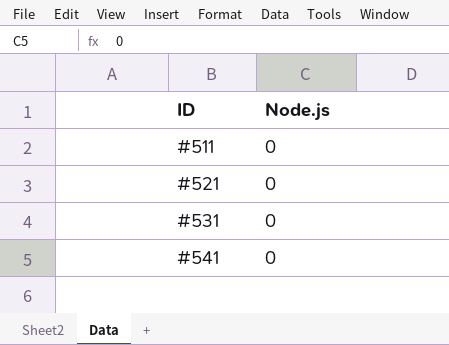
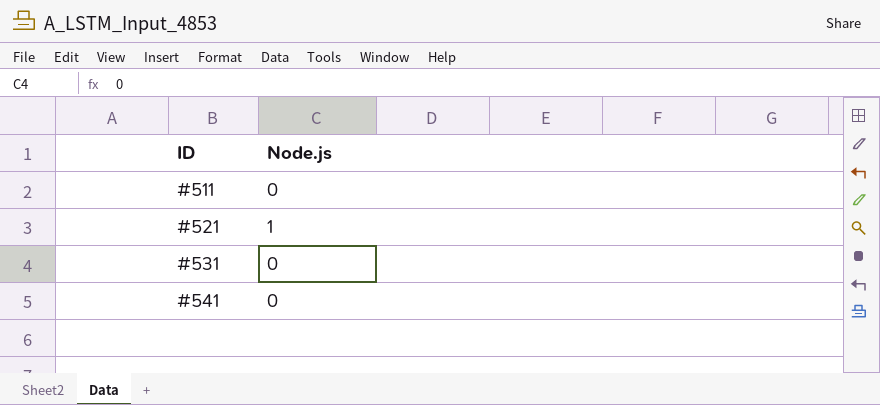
#521 | Node.js: 0 -> 1

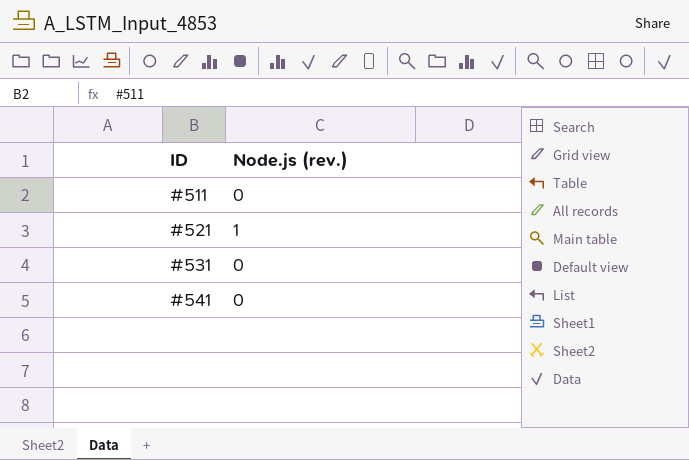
column name: Node.js -> Node.js (rev.)

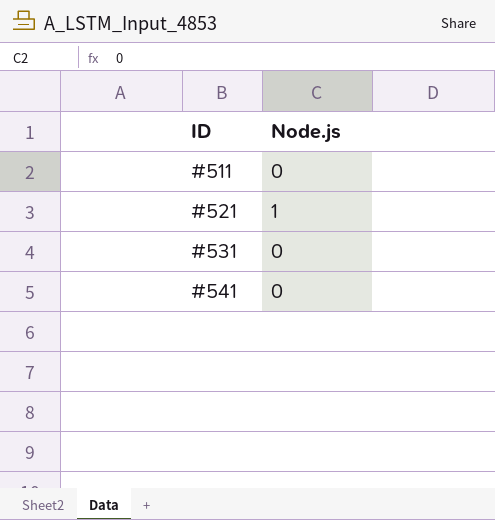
column name: Node.js (rev.) -> Node.js

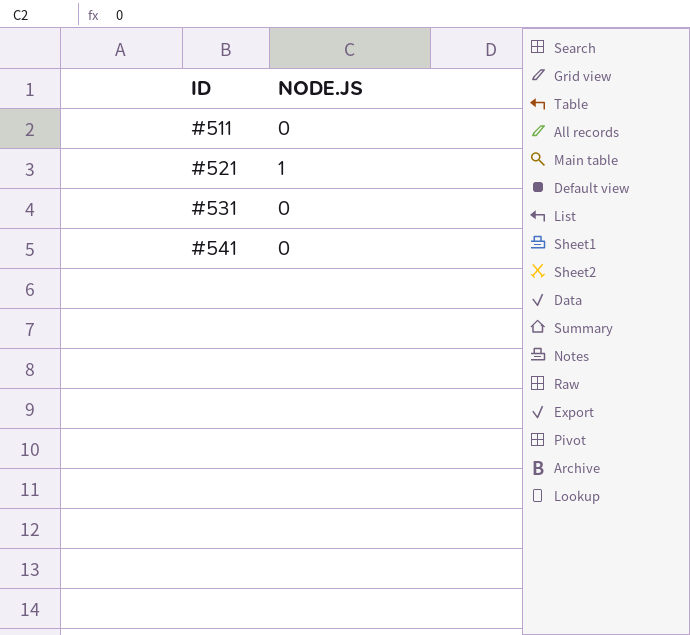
column name: Node.js -> NODE.JS

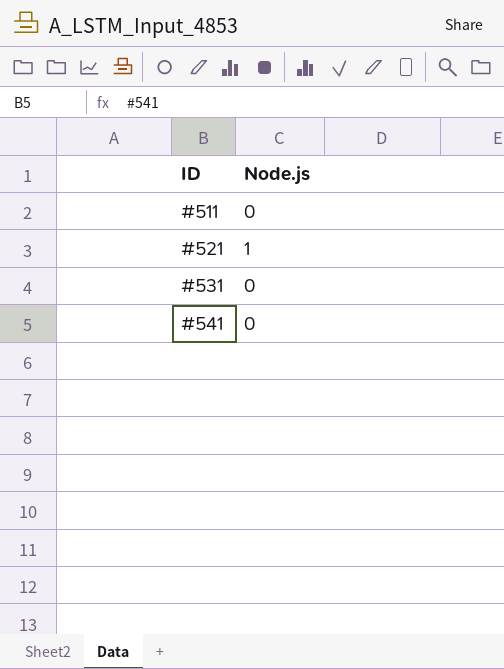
column name: NODE.JS -> Node.js

